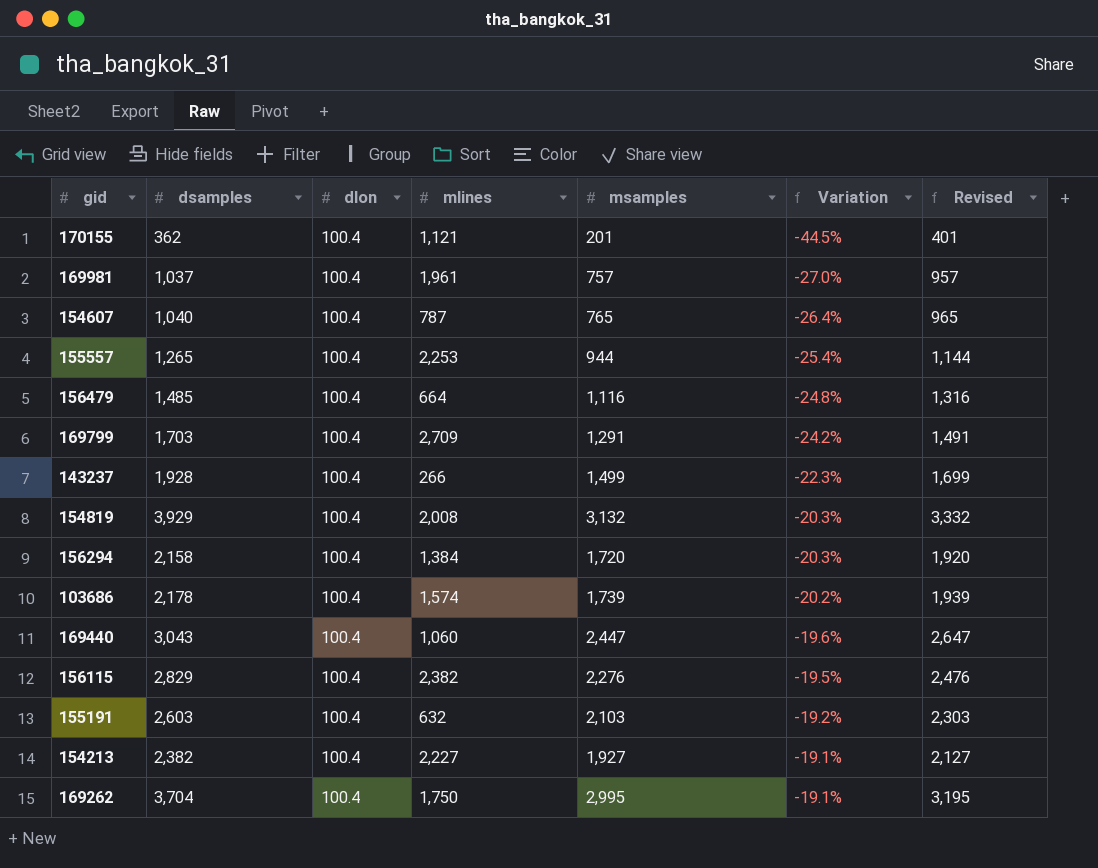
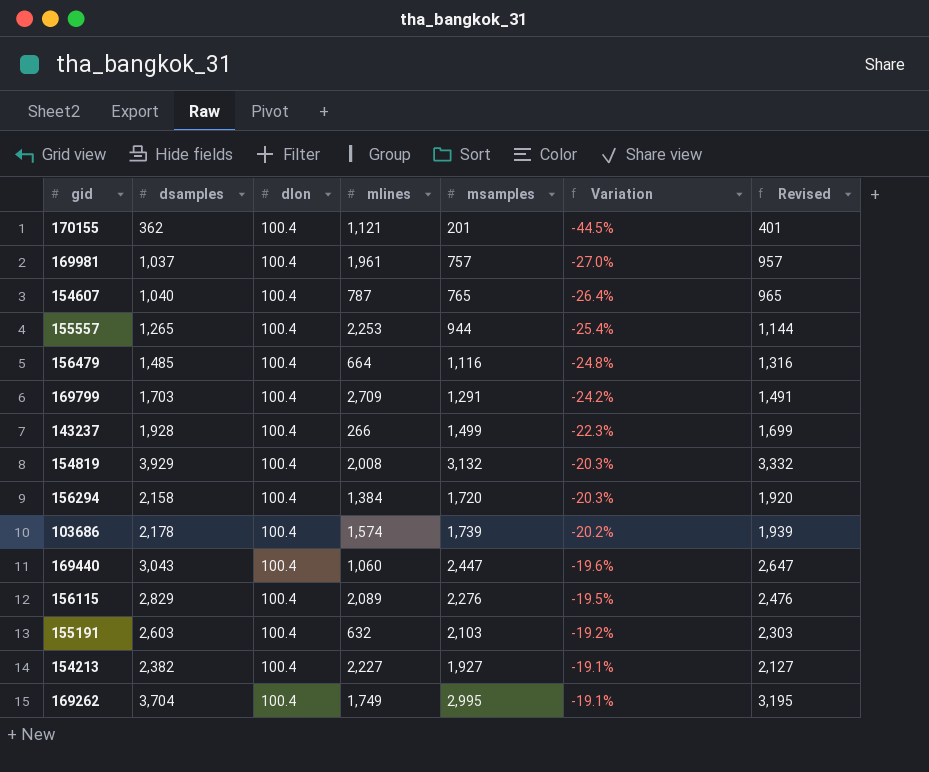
156115 | mlines: 2,382 -> 2,089
169262 | mlines: 1,750 -> 1,749

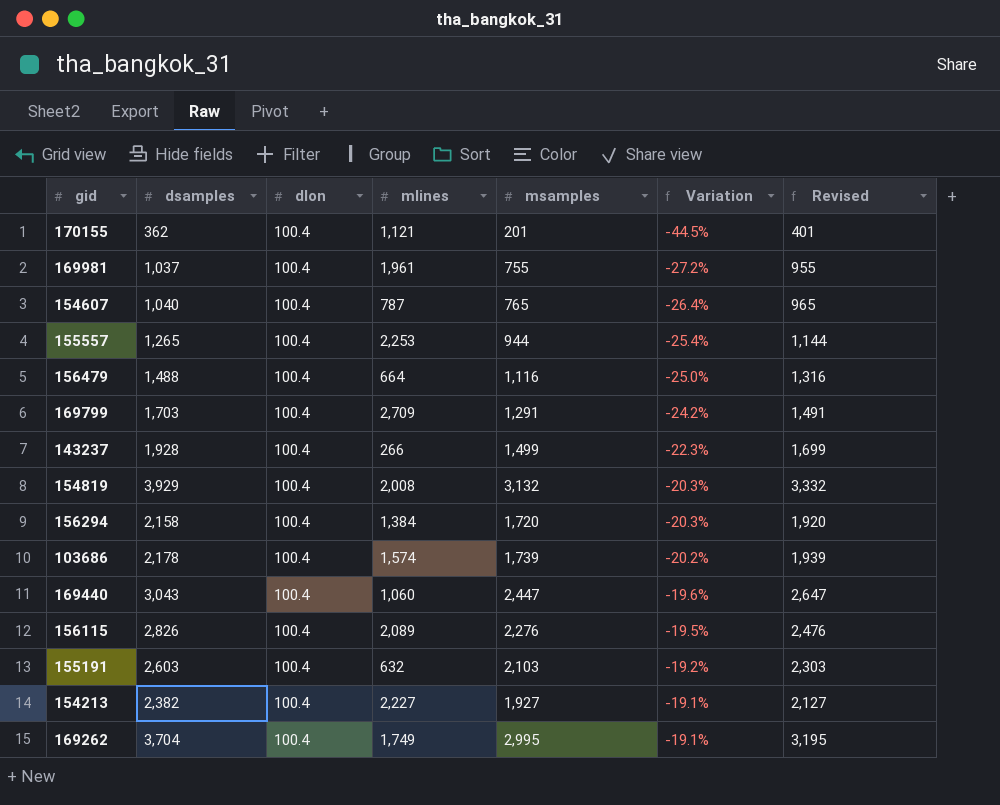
169981 | msamples: 757 -> 755
169981 | Variation: -27.0% -> -27.2%
169981 | Revised: 957 -> 955
156479 | dsamples: 1,485 -> 1,488
156479 | Variation: -24.8% -> -25.0%
156115 | dsamples: 2,829 -> 2,826

